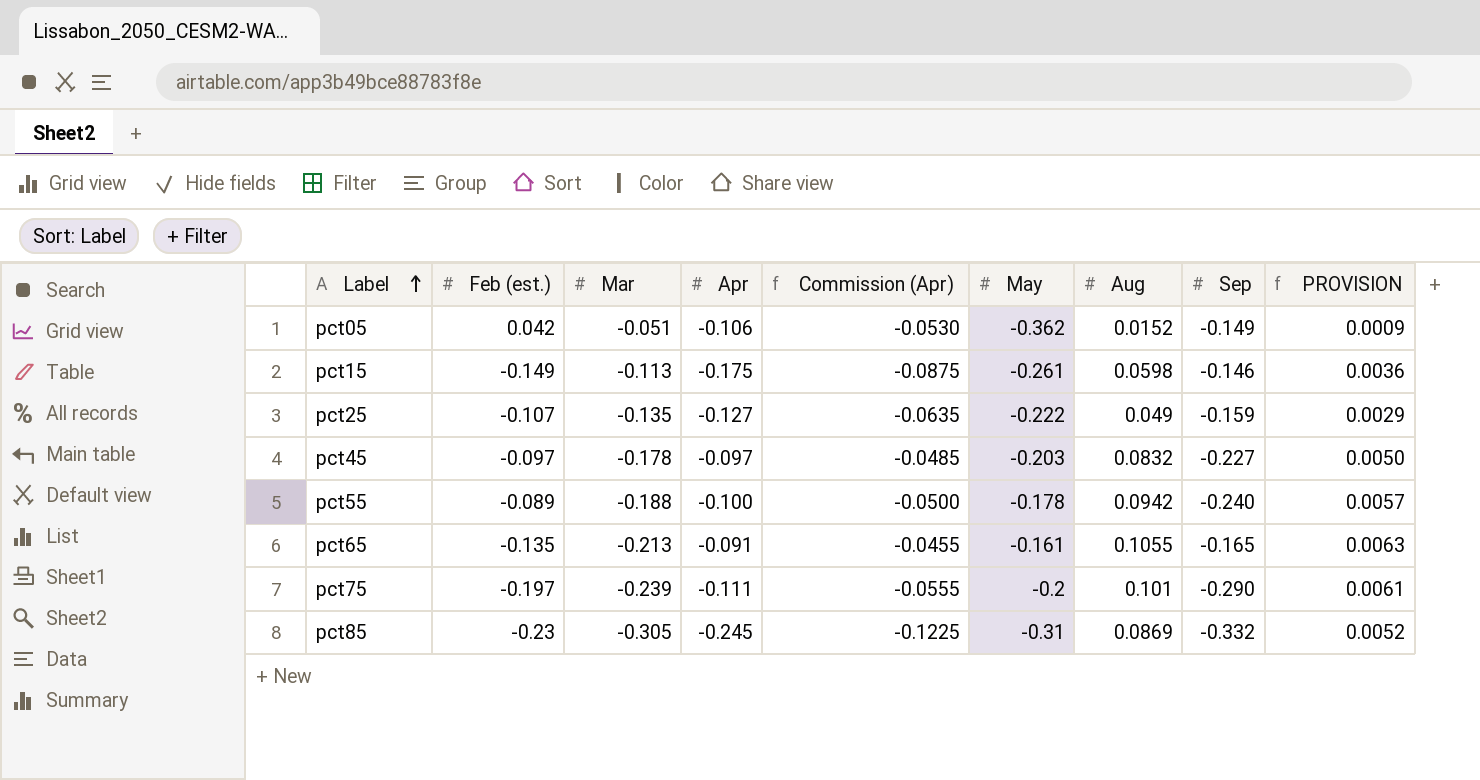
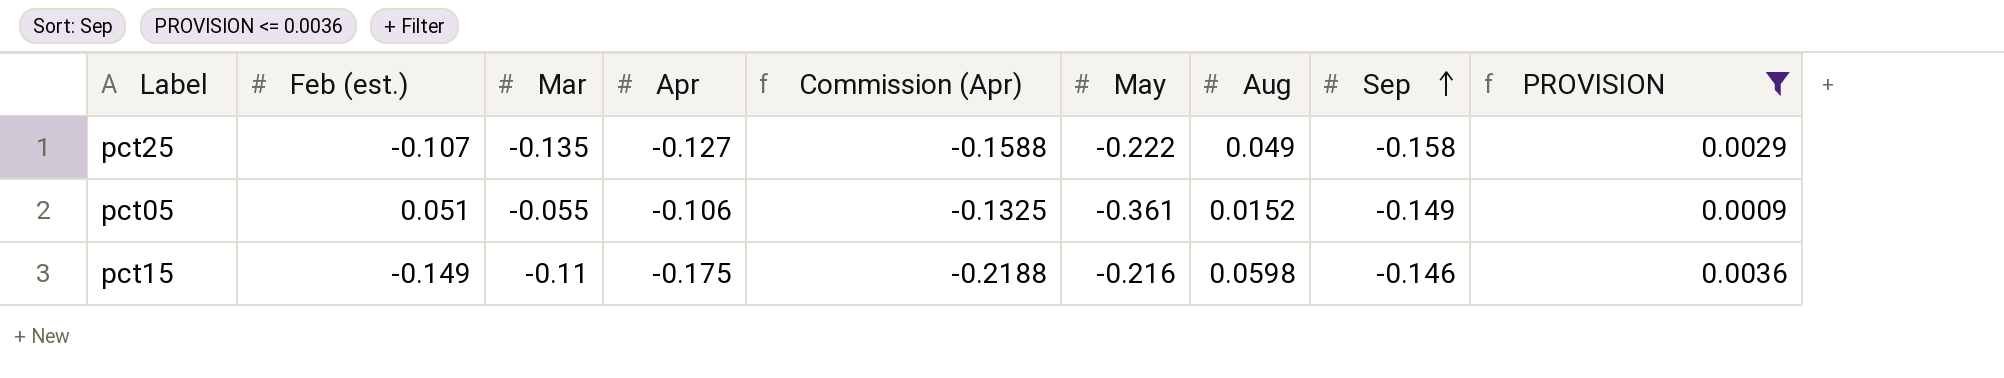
filter: none -> PROVISION <= 0.0036
row order: Label ascending -> Sep ascending
column Commission (Apr) | formula: [Apr] * 0.5 -> [Apr] * 1.25
pct25 | Sep: -0.159 -> -0.158
pct05 | Feb (est.): 0.042 -> 0.051
pct05 | Mar: -0.051 -> -0.055
pct05 | May: -0.362 -> -0.361
pct15 | Mar: -0.113 -> -0.11
pct15 | May: -0.261 -> -0.216

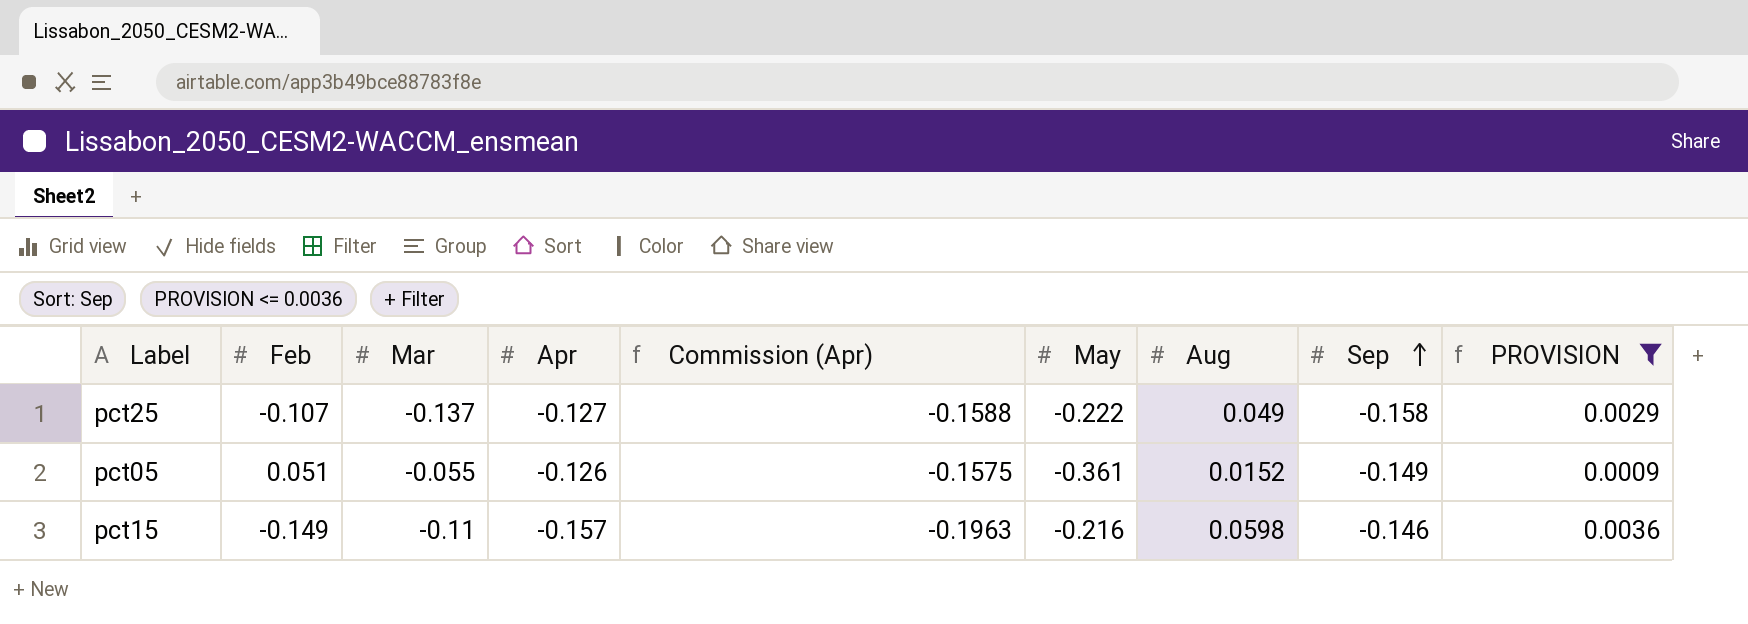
column name: Feb (est.) -> Feb
pct25 | Mar: -0.135 -> -0.137
pct05 | Apr: -0.106 -> -0.126
pct05 | Commission (Apr): -0.1325 -> -0.1575
pct15 | Apr: -0.175 -> -0.157
pct15 | Commission (Apr): -0.2188 -> -0.1963

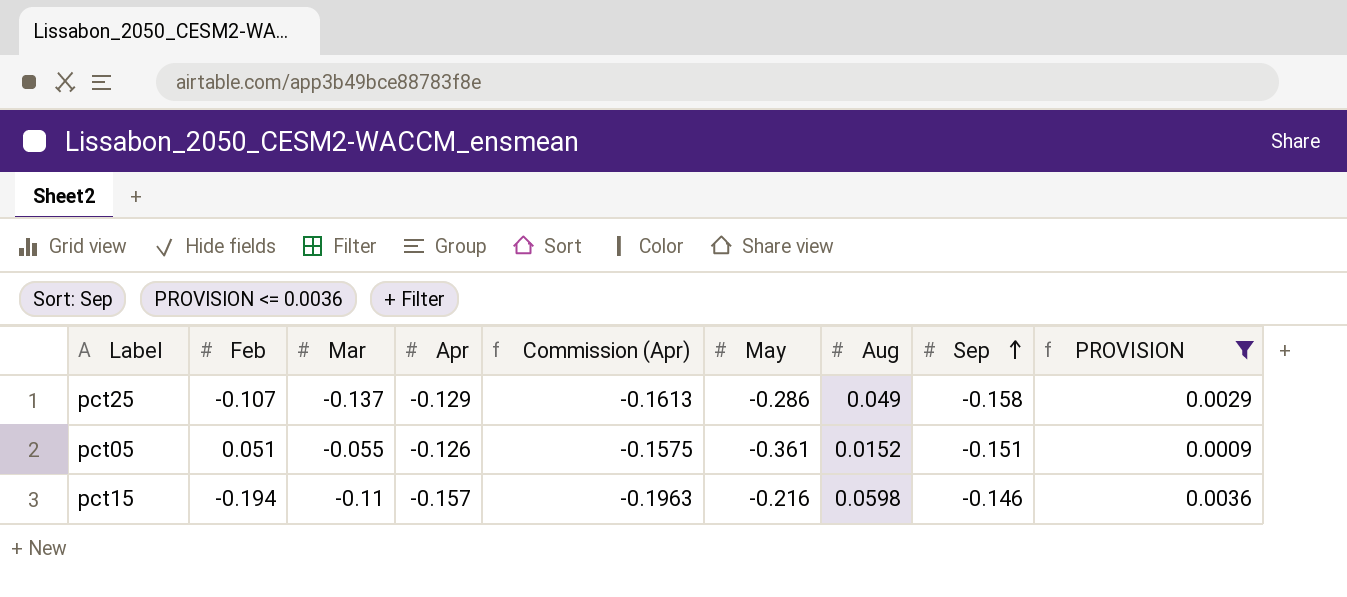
pct25 | Apr: -0.127 -> -0.129
pct25 | Commission (Apr): -0.1588 -> -0.1613
pct25 | May: -0.222 -> -0.286
pct05 | Sep: -0.149 -> -0.151
pct15 | Feb: -0.149 -> -0.194

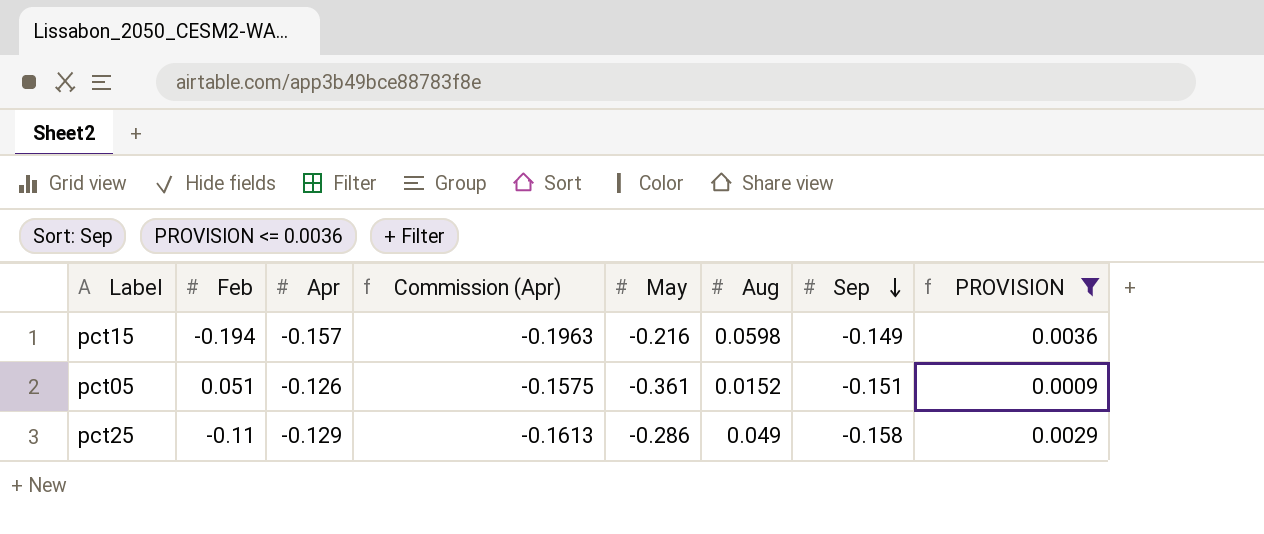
row order: Sep ascending -> Sep descending
column Mar | position: 3 -> none
pct15 | Sep: -0.146 -> -0.149
pct25 | Feb: -0.107 -> -0.11

